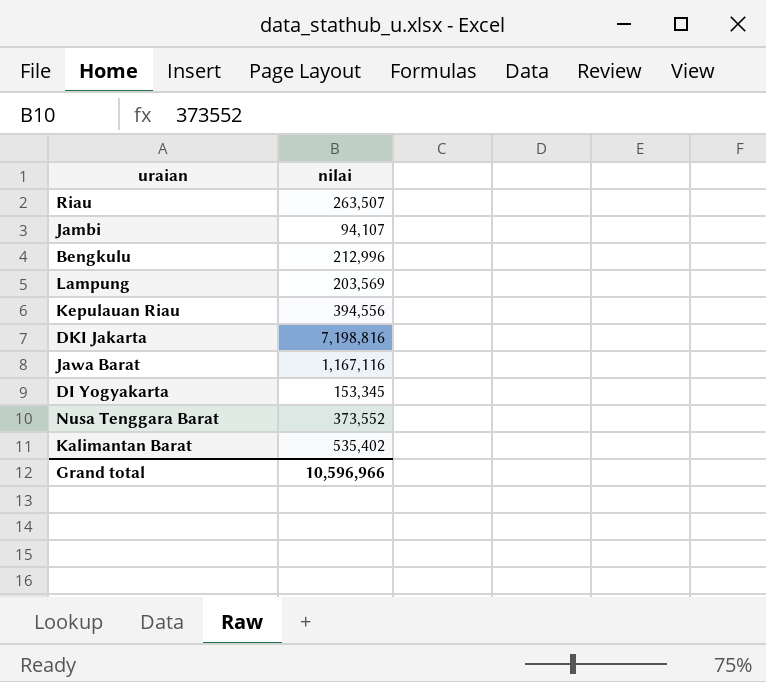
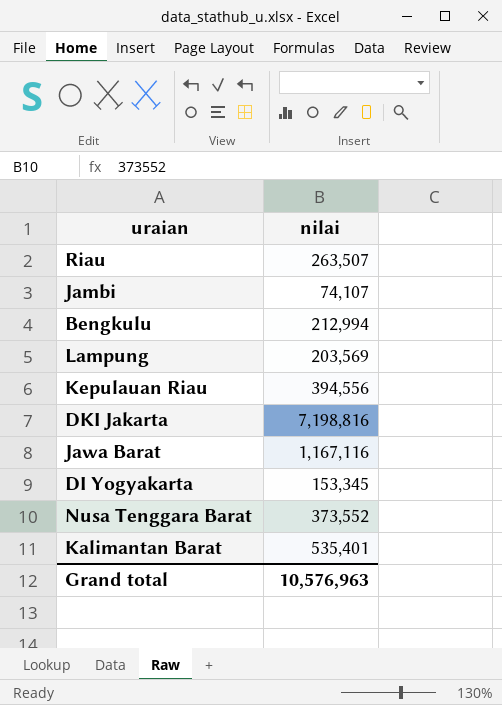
Jambi | nilai: 94,107 -> 74,107
Bengkulu | nilai: 212,996 -> 212,994
Kalimantan Barat | nilai: 535,402 -> 535,401
Grand total | nilai: 10,596,966 -> 10,576,963

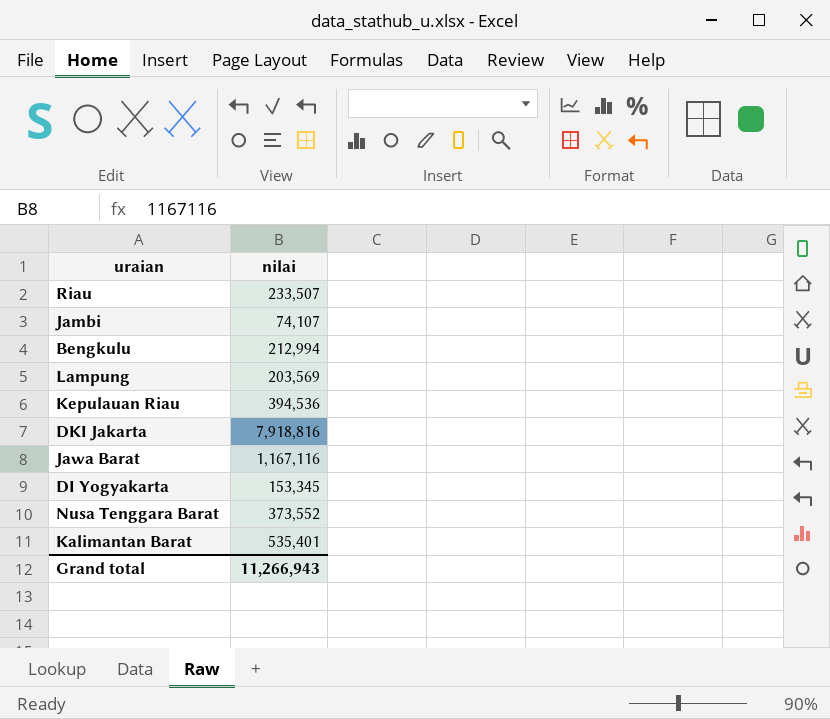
Riau | nilai: 263,507 -> 233,507
Kepulauan Riau | nilai: 394,556 -> 394,536
DKI Jakarta | nilai: 7,198,816 -> 7,918,816
Grand total | nilai: 10,576,963 -> 11,266,943

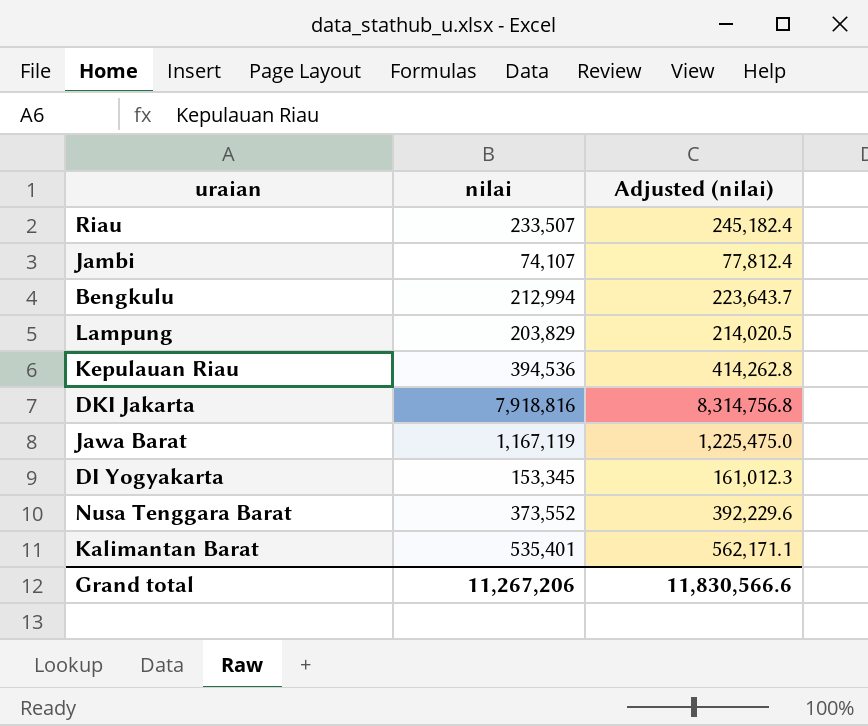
column Adjusted (nilai) | formula: none -> [nilai] * 1.05
Lampung | nilai: 203,569 -> 203,829
Jawa Barat | nilai: 1,167,116 -> 1,167,119
Grand total | nilai: 11,266,943 -> 11,267,206

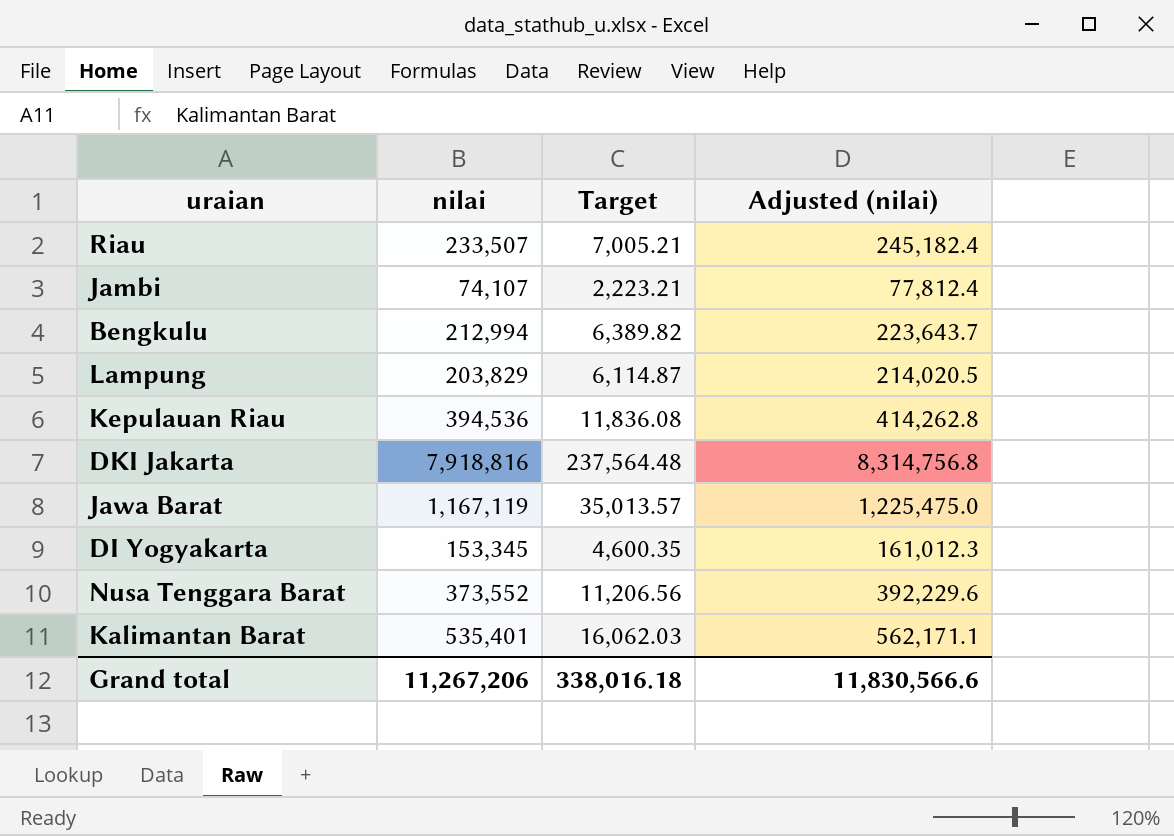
column Target | formula: none -> [nilai] * 0.03

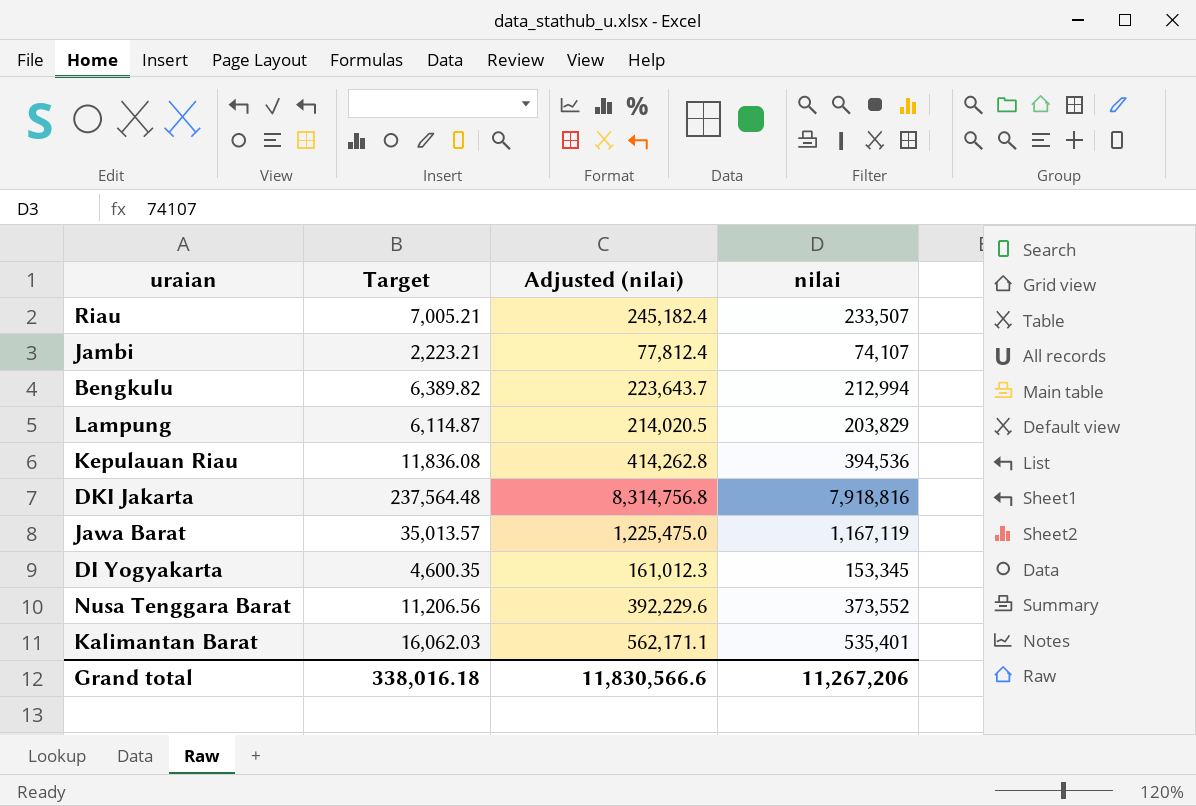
column nilai | position: 2 -> 4

